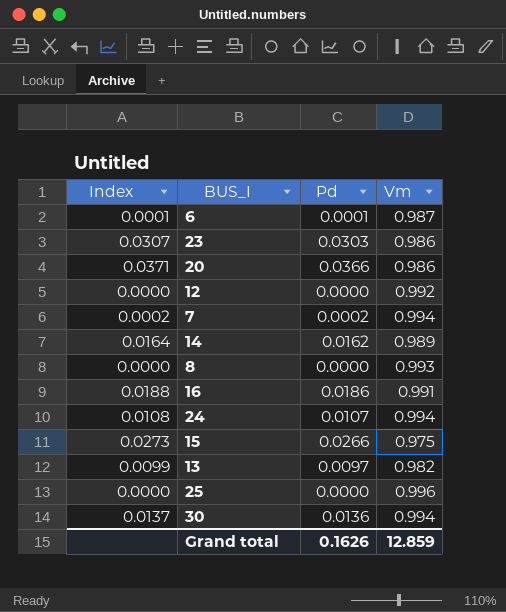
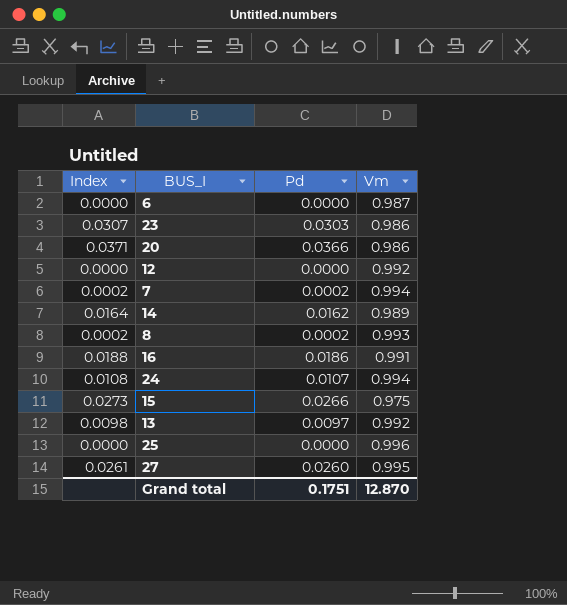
row 30: 0.0137 | 0.0136 | 0.994 -> none
6 | Index: 0.0001 -> 0.0000
6 | Pd: 0.0001 -> 0.0000
8 | Index: 0.0000 -> 0.0002
8 | Pd: 0.0000 -> 0.0002
13 | Index: 0.0099 -> 0.0098
13 | Vm: 0.982 -> 0.992
row 27: none -> 0.0261 | 0.0260 | 0.995
Grand total | Pd: 0.1626 -> 0.1751
Grand total | Vm: 12.859 -> 12.870

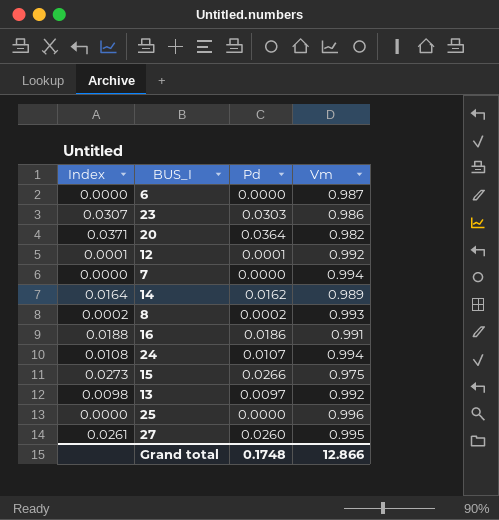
20 | Pd: 0.0366 -> 0.0364
20 | Vm: 0.986 -> 0.982
12 | Index: 0.0000 -> 0.0001
12 | Pd: 0.0000 -> 0.0001
7 | Index: 0.0002 -> 0.0000
7 | Pd: 0.0002 -> 0.0000
Grand total | Pd: 0.1751 -> 0.1748
Grand total | Vm: 12.870 -> 12.866

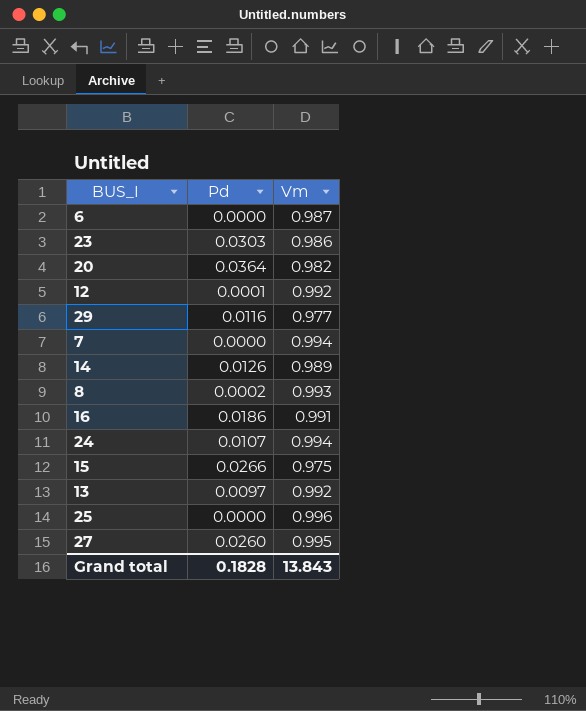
column Index | formula: [Pd] / [Vm] -> none
row 29: none -> 0.0116 | 0.977
14 | Pd: 0.0162 -> 0.0126
Grand total | Pd: 0.1748 -> 0.1828
Grand total | Vm: 12.866 -> 13.843

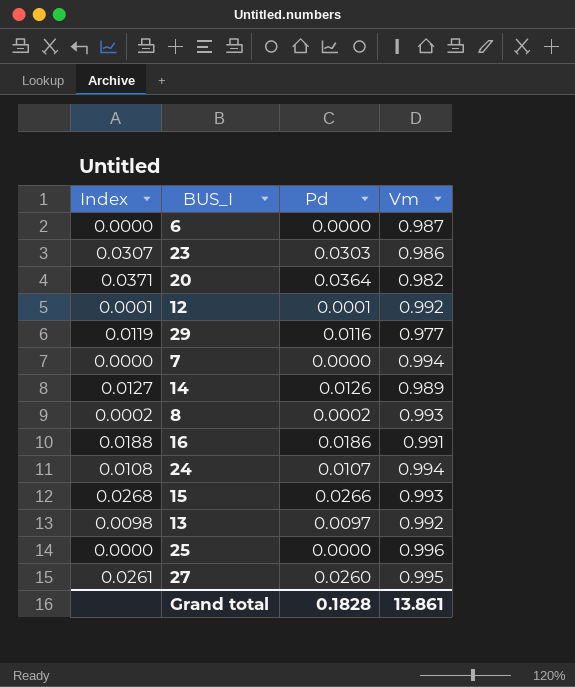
column Index | formula: none -> [Pd] / [Vm]
15 | Vm: 0.975 -> 0.993
Grand total | Vm: 13.843 -> 13.861

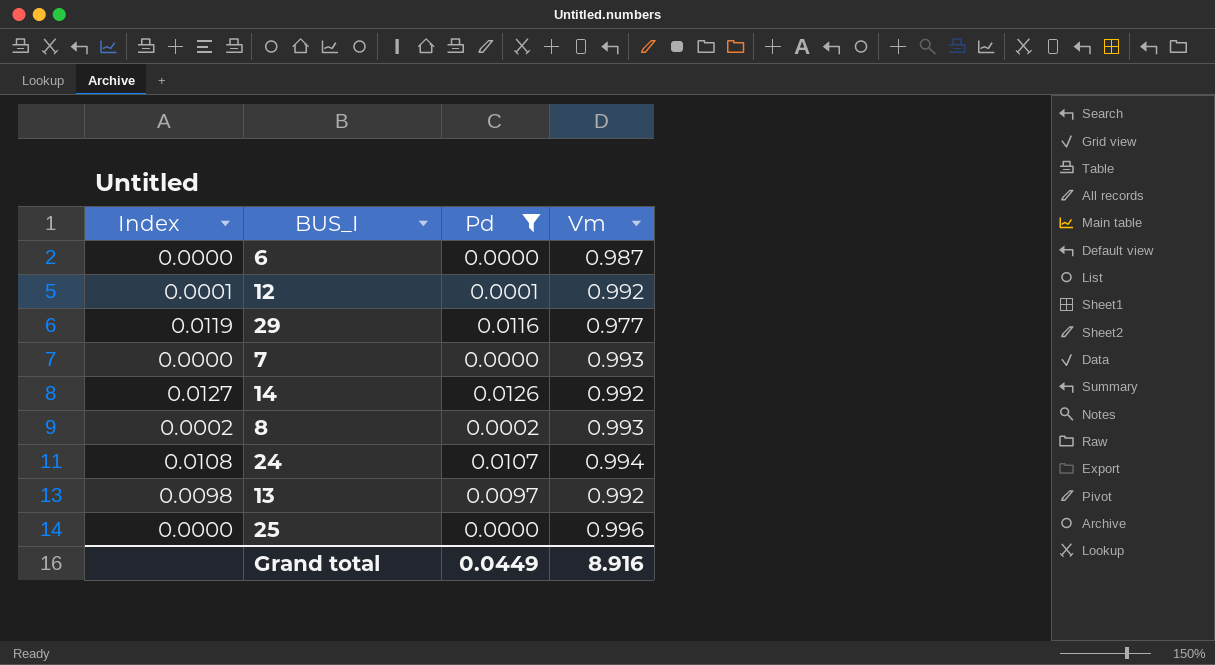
filter: none -> Pd <= 0.0126
7 | Vm: 0.994 -> 0.993
14 | Vm: 0.989 -> 0.992
Grand total | Pd: 0.1828 -> 0.0449
Grand total | Vm: 13.861 -> 8.916

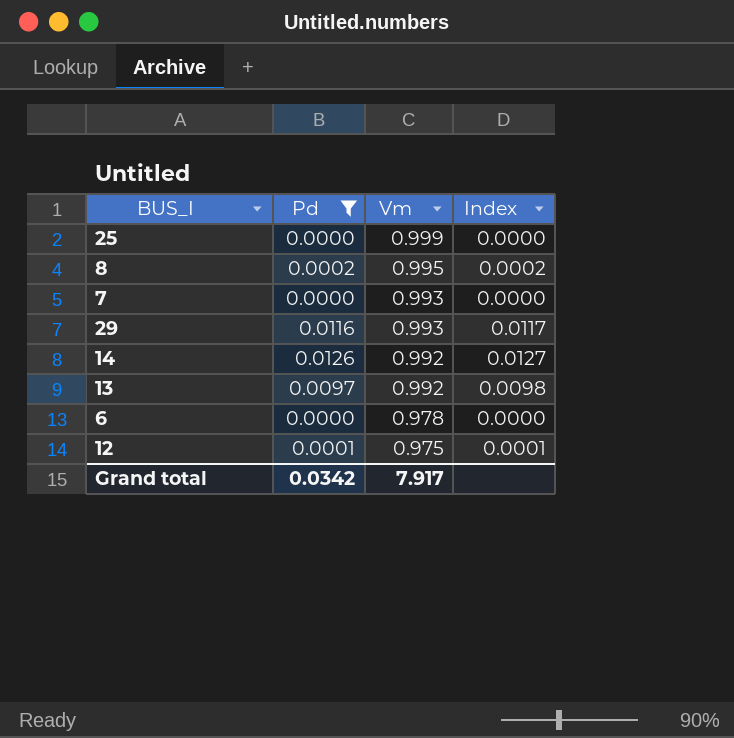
row order: none -> Vm descending
column Index | position: 1 -> 4
row 24: 0.0108 | 0.0107 | 0.994 -> none
25 | Vm: 0.996 -> 0.999
8 | Vm: 0.993 -> 0.995
29 | Vm: 0.977 -> 0.993
29 | Index: 0.0119 -> 0.0117
6 | Vm: 0.987 -> 0.978
12 | Vm: 0.992 -> 0.975
Grand total | Pd: 0.0449 -> 0.0342
Grand total | Vm: 8.916 -> 7.917

